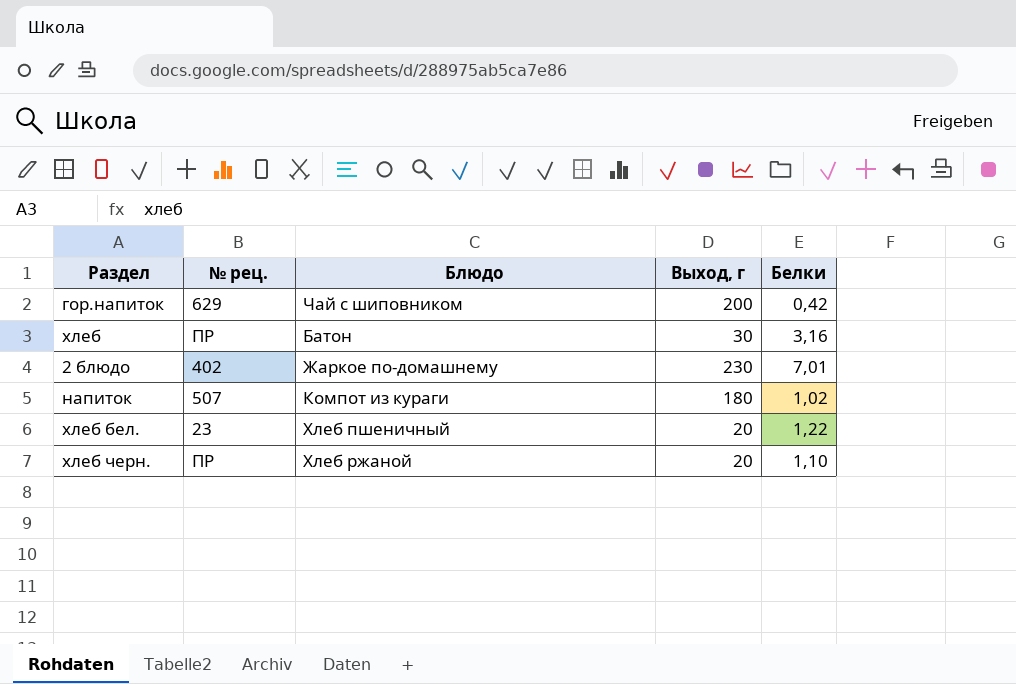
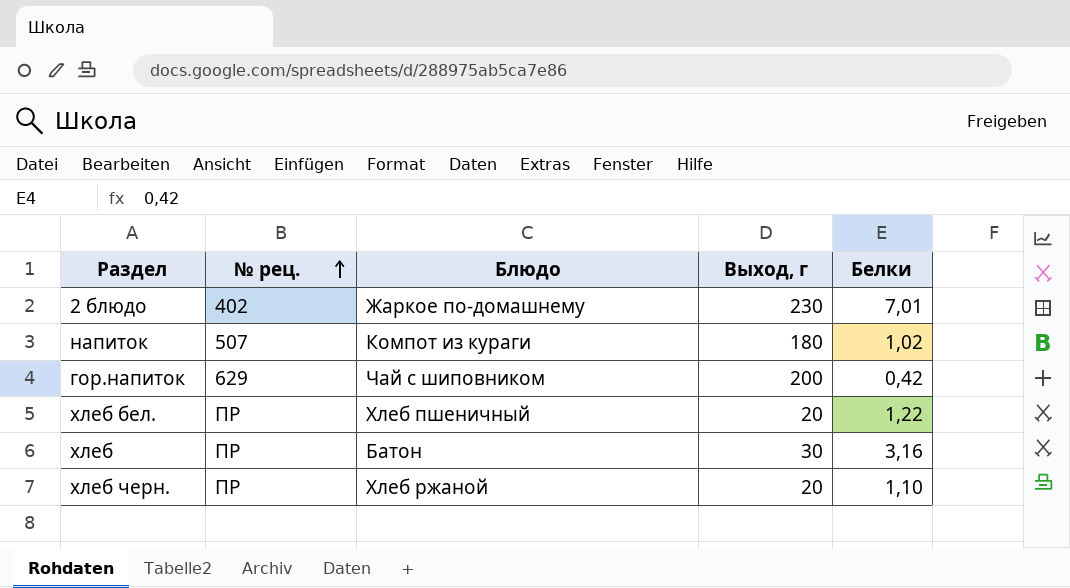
row order: none -> № рец. ascending
хлеб бел. | № рец.: 23 -> ПР

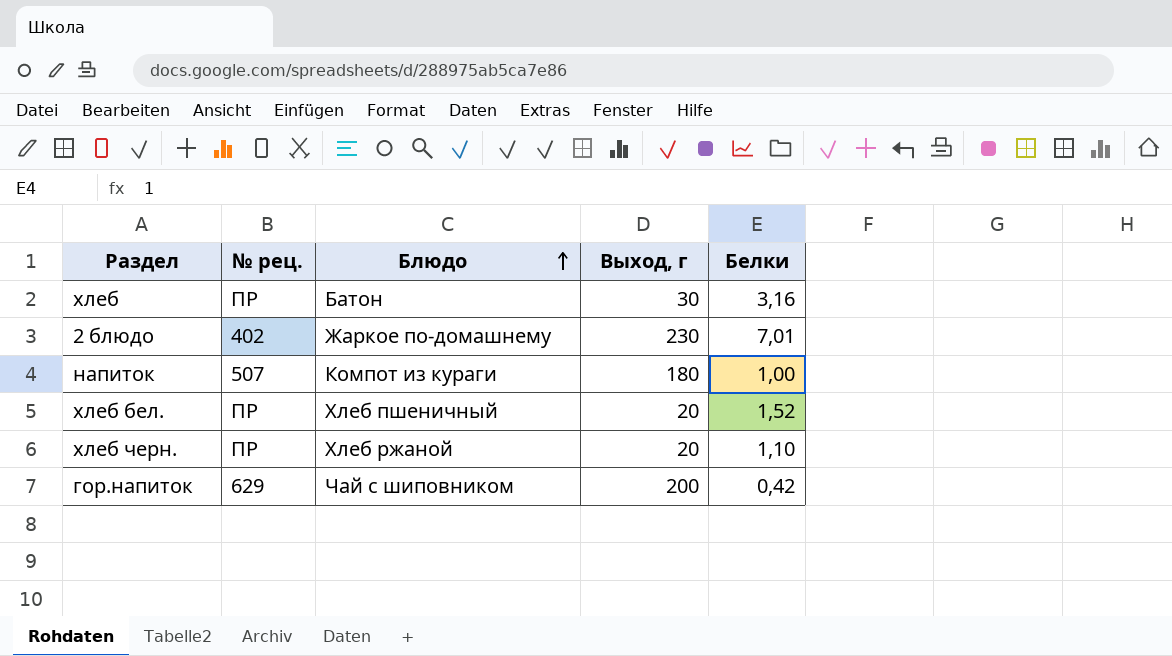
row order: № рец. ascending -> Блюдо ascending
напиток | Белки: 1,02 -> 1,00
хлеб бел. | Белки: 1,22 -> 1,52

